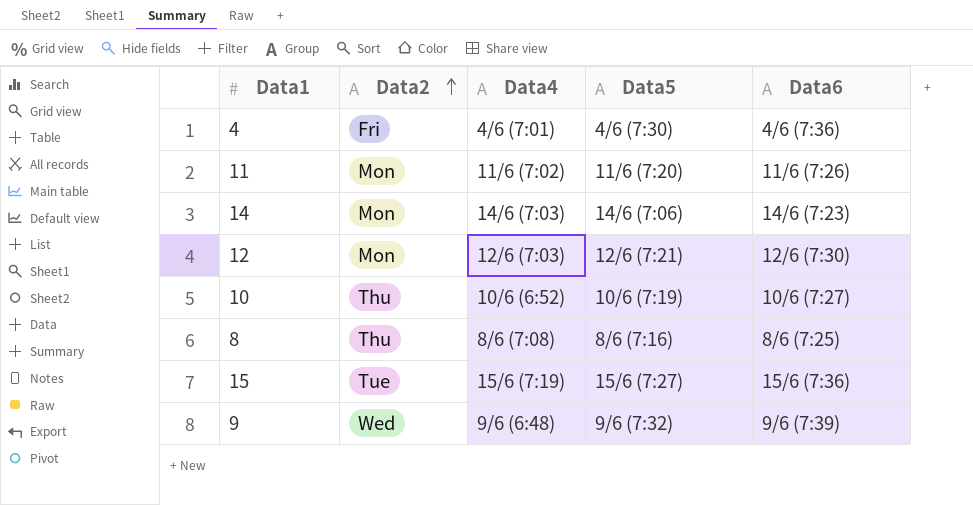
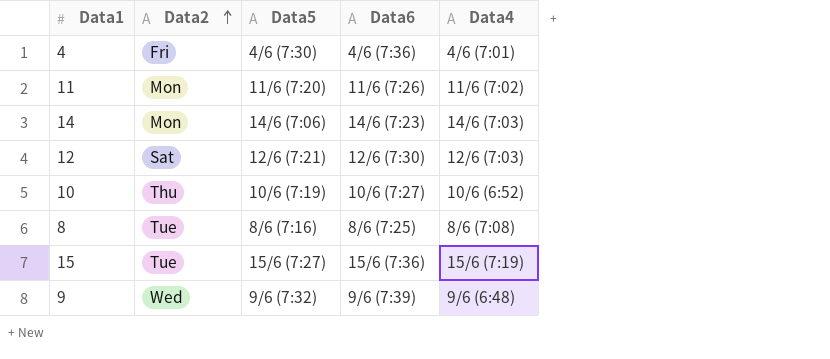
column Data4 | position: 3 -> 5
12 | Data2: Mon -> Sat
8 | Data2: Thu -> Tue

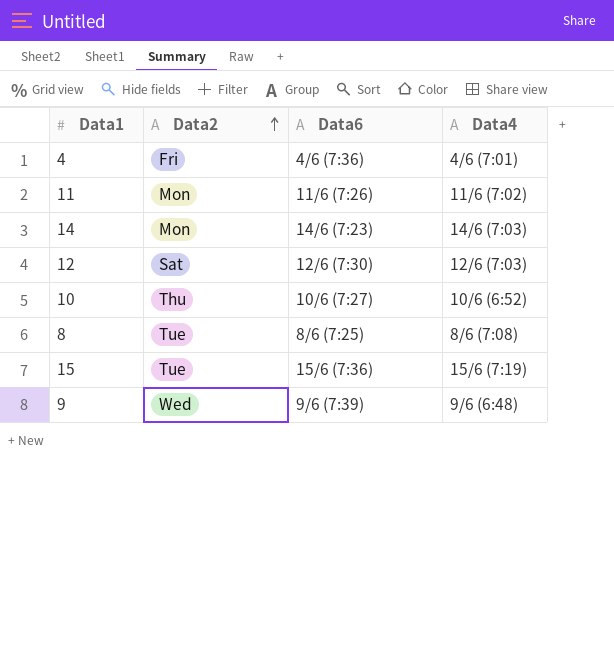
column Data5 | position: 3 -> none

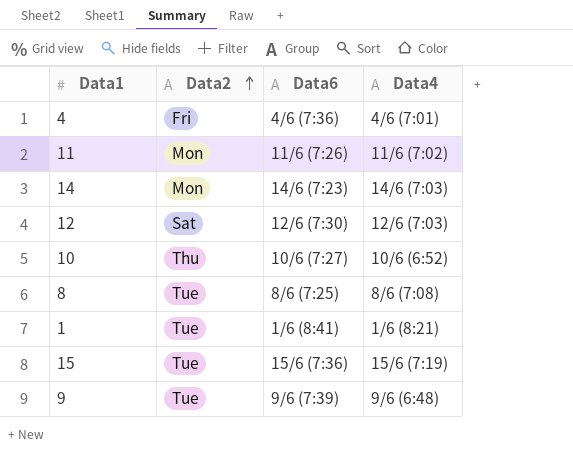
row 1: none -> Tue | 1/6 (8:41) | 1/6 (8:21)
9 | Data2: Wed -> Tue

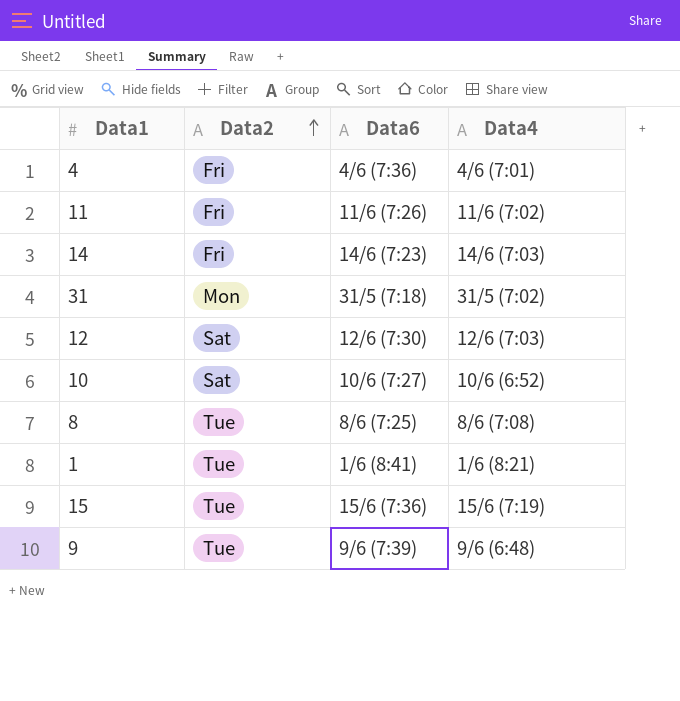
11 | Data2: Mon -> Fri
14 | Data2: Mon -> Fri
row 31: none -> Mon | 31/5 (7:18) | 31/5 (7:02)
10 | Data2: Thu -> Sat

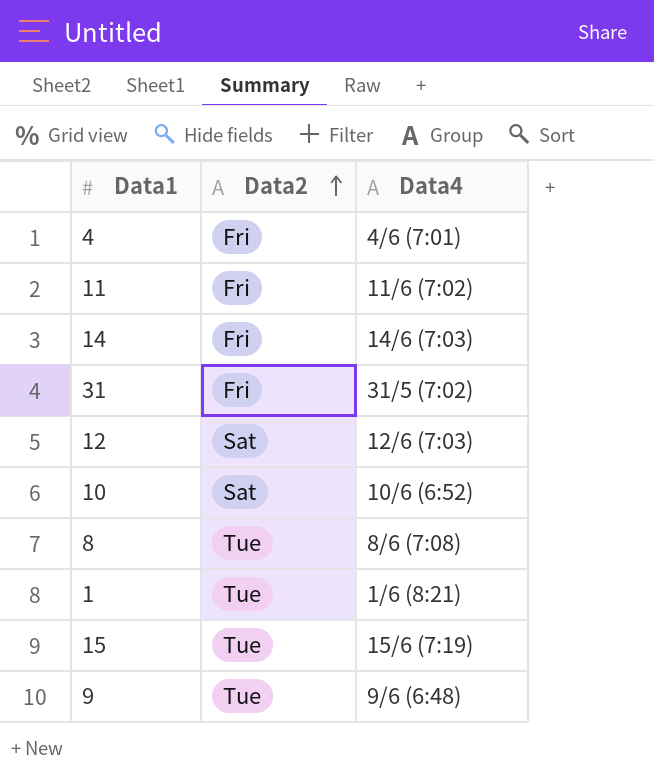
column Data6 | position: 3 -> none
31 | Data2: Mon -> Fri

